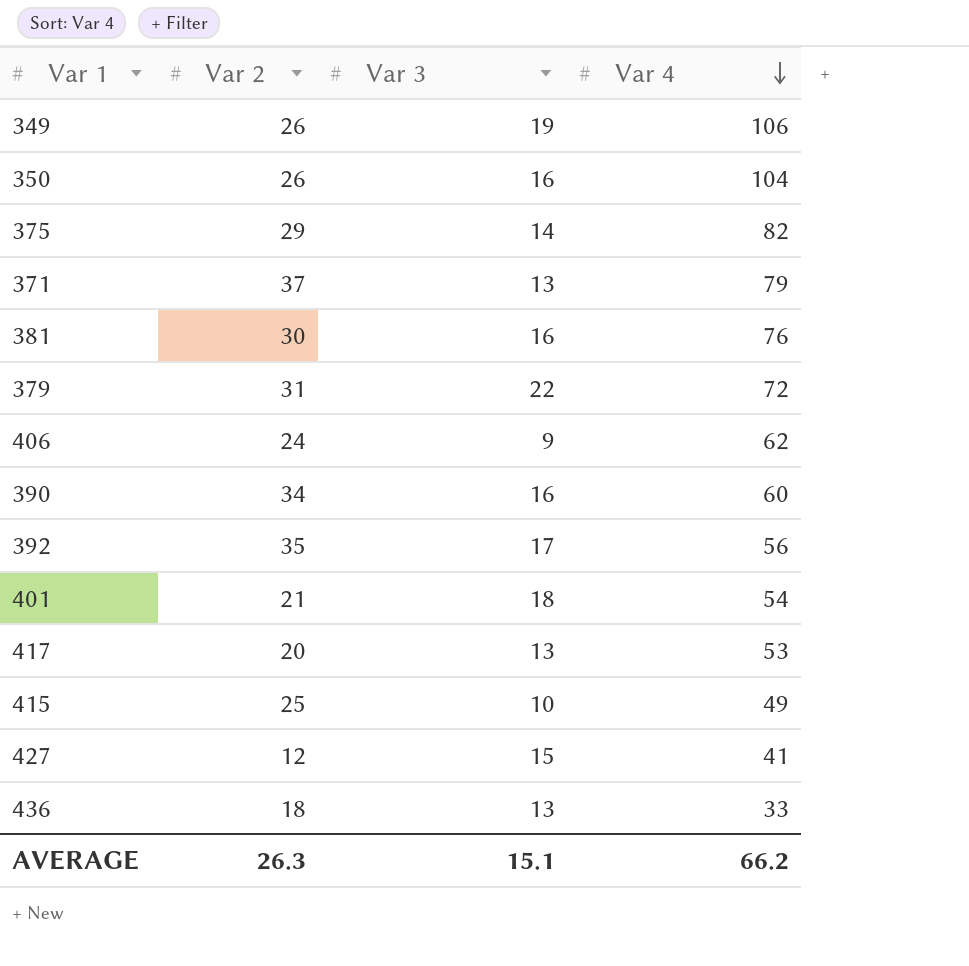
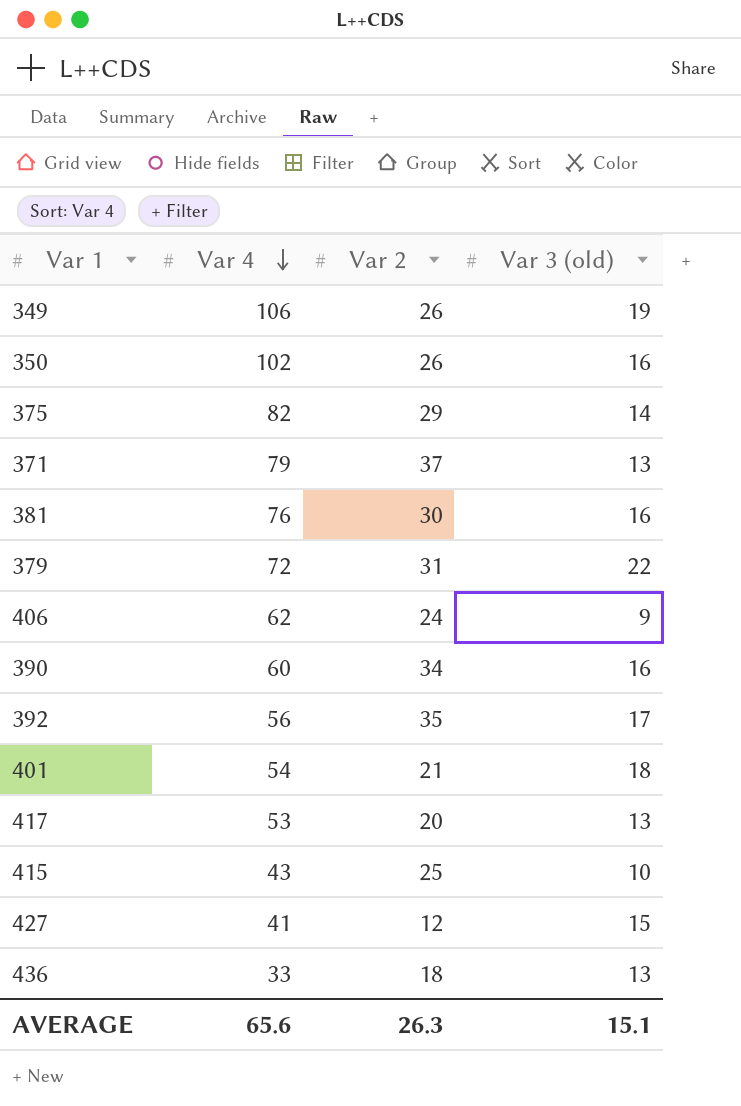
column Var 4 | position: 4 -> 2
column name: Var 3 -> Var 3 (old)
350 | Var 4: 104 -> 102
415 | Var 4: 49 -> 43
AVERAGE | Var 4: 66.2 -> 65.6

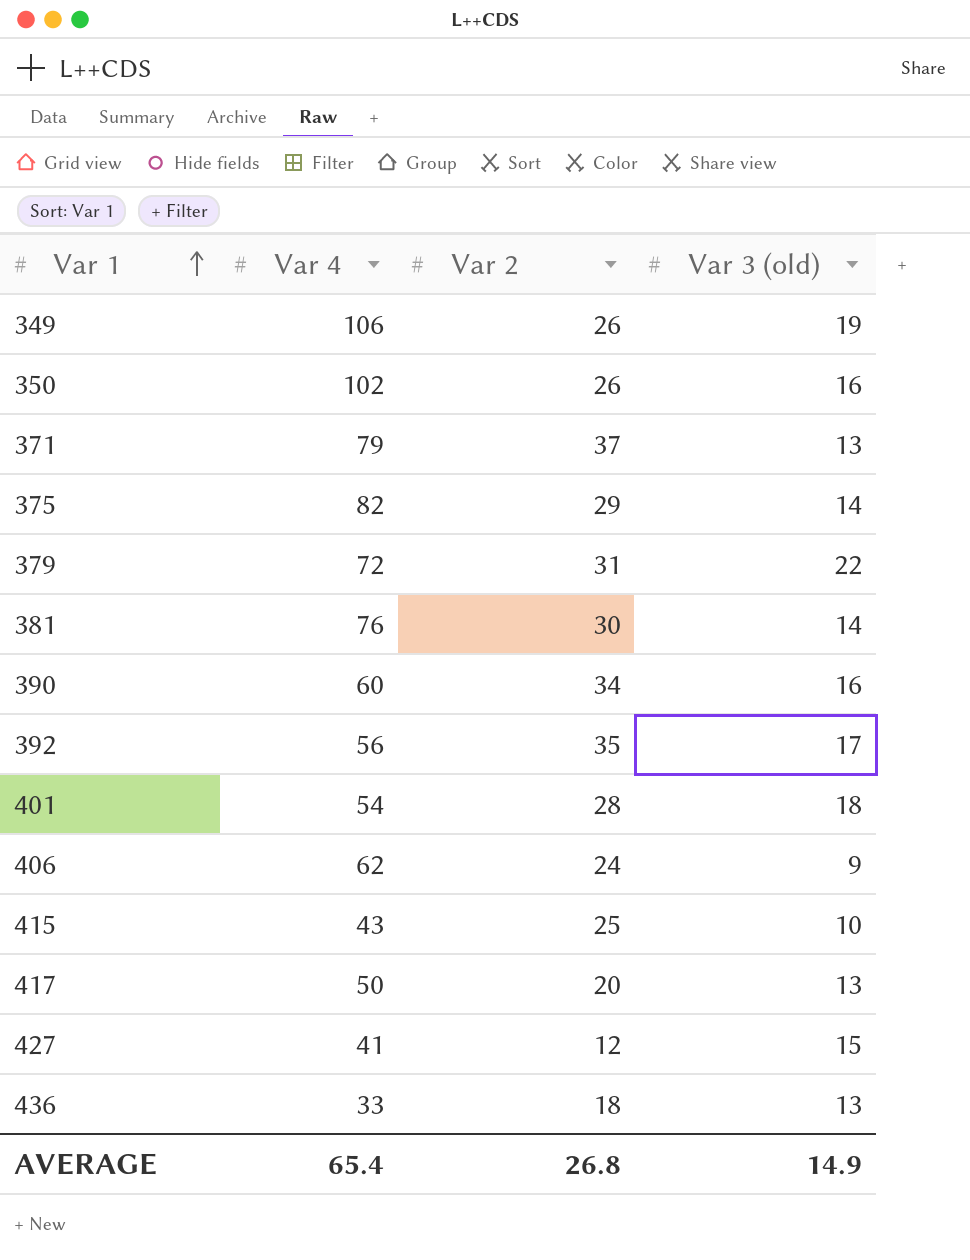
row order: Var 4 descending -> Var 1 ascending
381 | Var 3 (old): 16 -> 14
401 | Var 2: 21 -> 28
417 | Var 4: 53 -> 50
AVERAGE | Var 4: 65.6 -> 65.4
AVERAGE | Var 2: 26.3 -> 26.8
AVERAGE | Var 3 (old): 15.1 -> 14.9

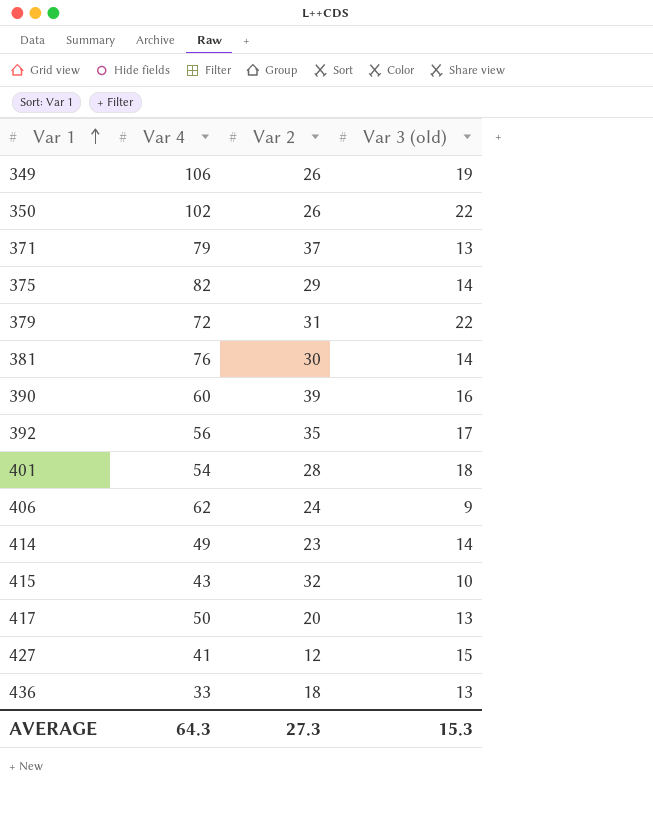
350 | Var 3 (old): 16 -> 22
390 | Var 2: 34 -> 39
row 414: none -> 49 | 23 | 14
415 | Var 2: 25 -> 32
AVERAGE | Var 4: 65.4 -> 64.3
AVERAGE | Var 2: 26.8 -> 27.3
AVERAGE | Var 3 (old): 14.9 -> 15.3

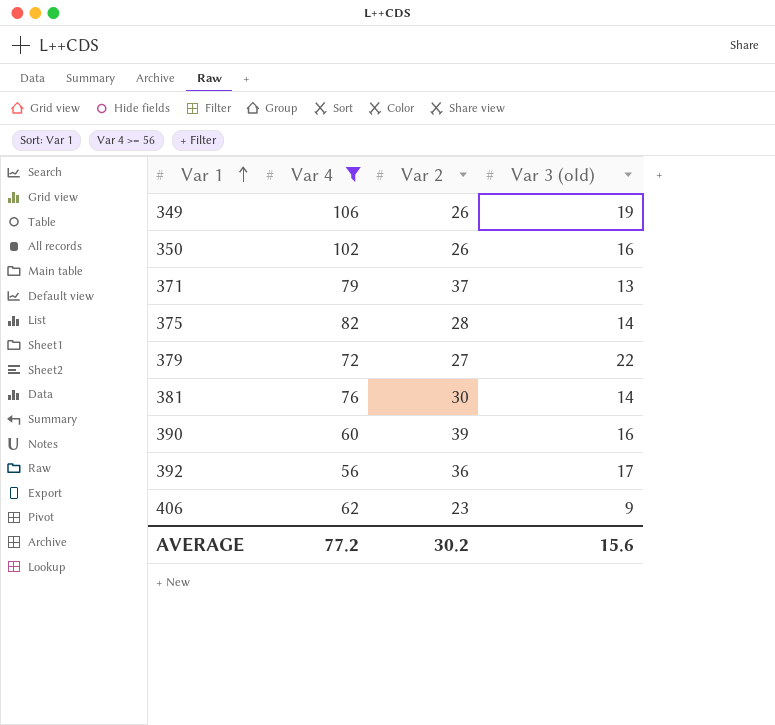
filter: none -> Var 4 >= 56
350 | Var 3 (old): 22 -> 16
375 | Var 2: 29 -> 28
379 | Var 2: 31 -> 27
392 | Var 2: 35 -> 36
406 | Var 2: 24 -> 23
AVERAGE | Var 4: 64.3 -> 77.2
AVERAGE | Var 2: 27.3 -> 30.2
AVERAGE | Var 3 (old): 15.3 -> 15.6

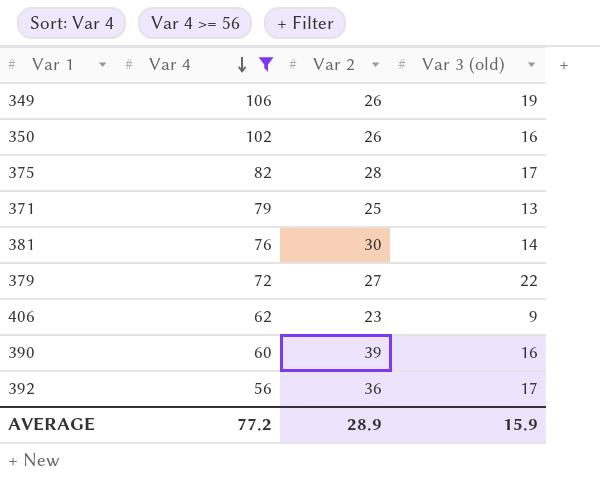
row order: Var 1 ascending -> Var 4 descending
375 | Var 3 (old): 14 -> 17
371 | Var 2: 37 -> 25
AVERAGE | Var 2: 30.2 -> 28.9
AVERAGE | Var 3 (old): 15.6 -> 15.9

